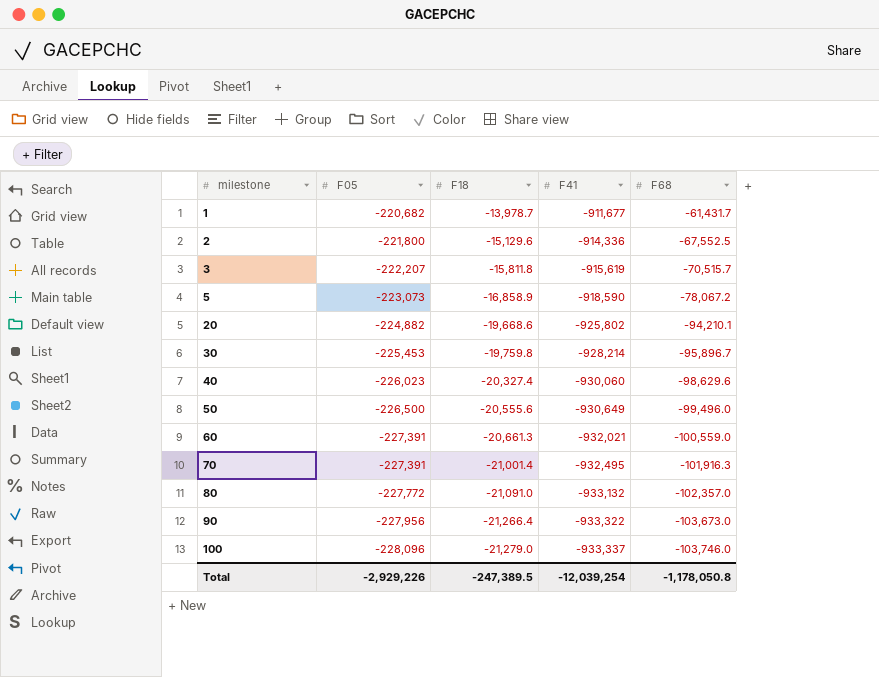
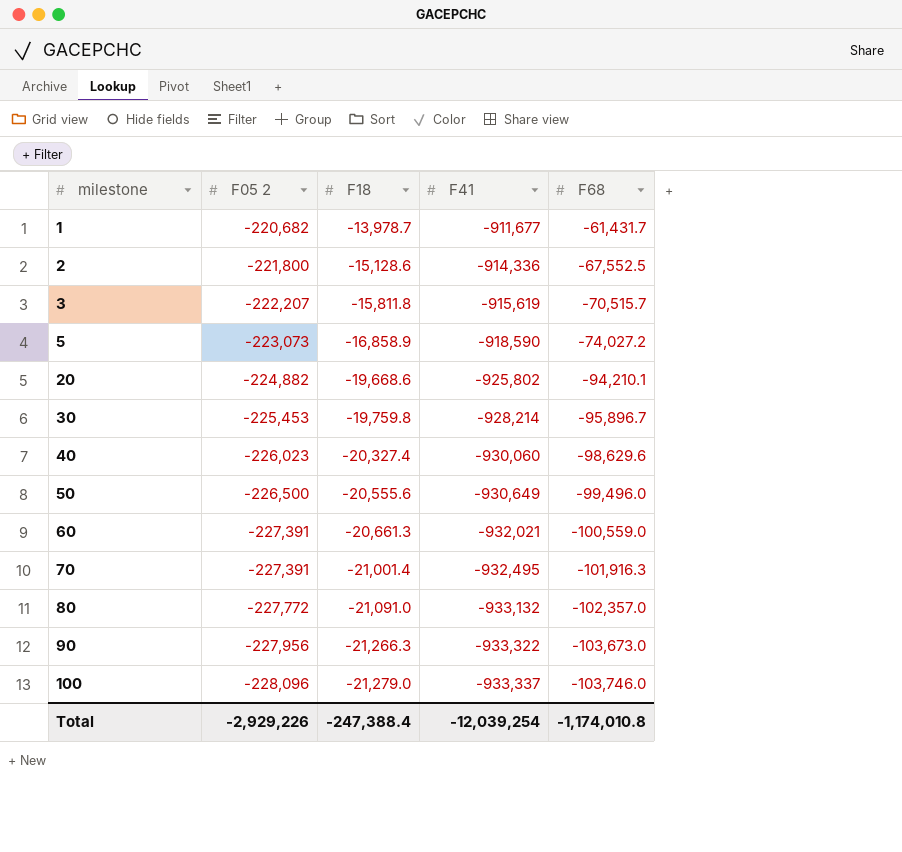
column name: F05 -> F05 2
2 | F18: -15,129.6 -> -15,128.6
5 | F68: -78,067.2 -> -74,027.2
90 | F18: -21,266.4 -> -21,266.3
Total | F18: -247,389.5 -> -247,388.4
Total | F68: -1,178,050.8 -> -1,174,010.8

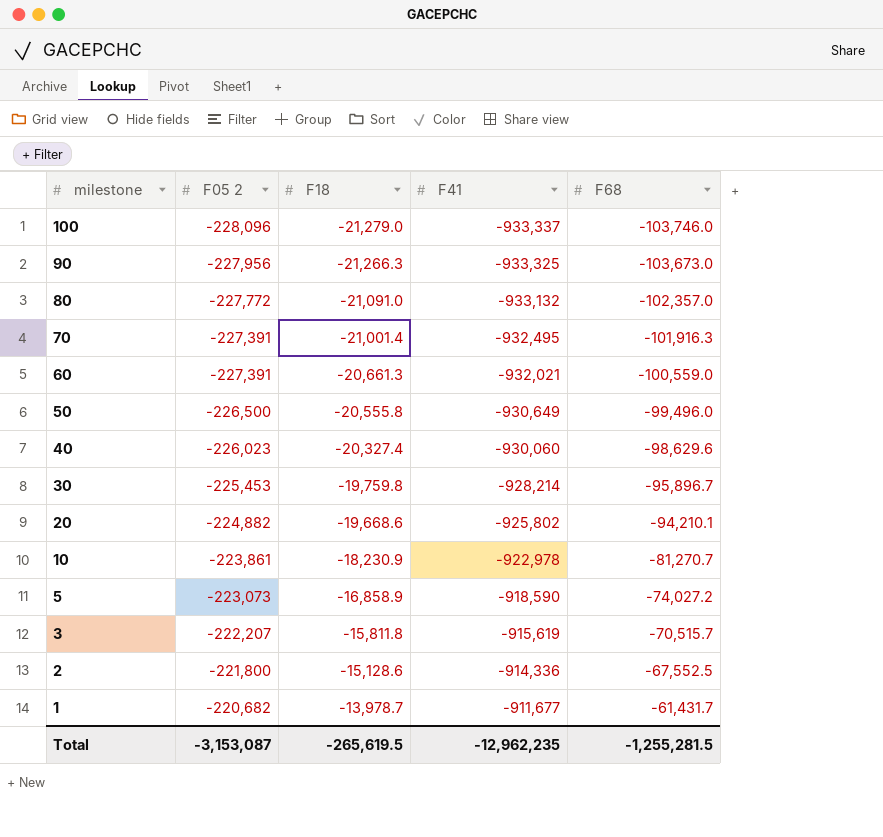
row order: milestone ascending -> milestone descending
90 | F41: -933,322 -> -933,325
50 | F18: -20,555.6 -> -20,555.8
row 10: none -> -223,861 | -18,230.9 | -922,978 | -81,270.7
Total | F05 2: -2,929,226 -> -3,153,087
Total | F18: -247,388.4 -> -265,619.5
Total | F41: -12,039,254 -> -12,962,235
Total | F68: -1,174,010.8 -> -1,255,281.5

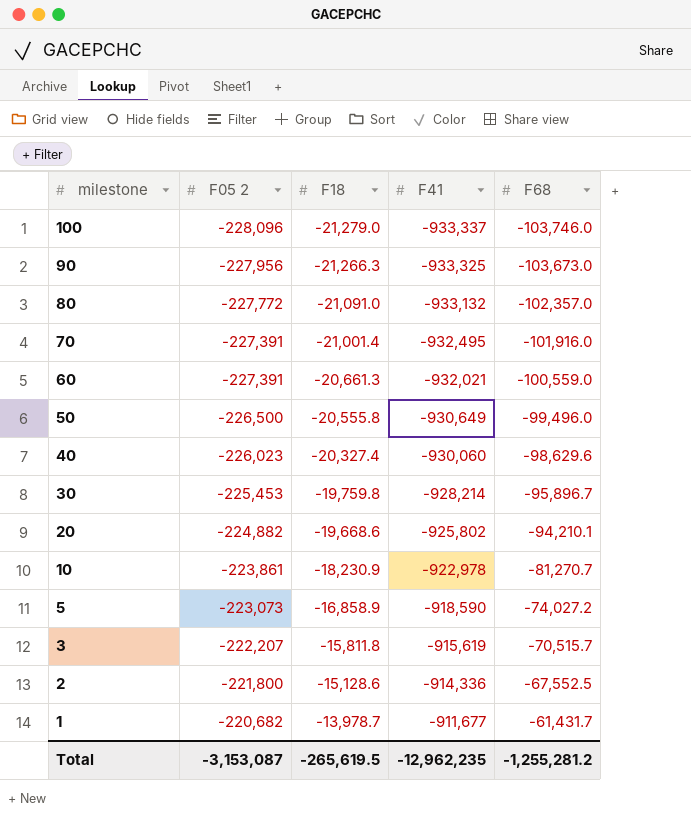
70 | F68: -101,916.3 -> -101,916.0
Total | F68: -1,255,281.5 -> -1,255,281.2

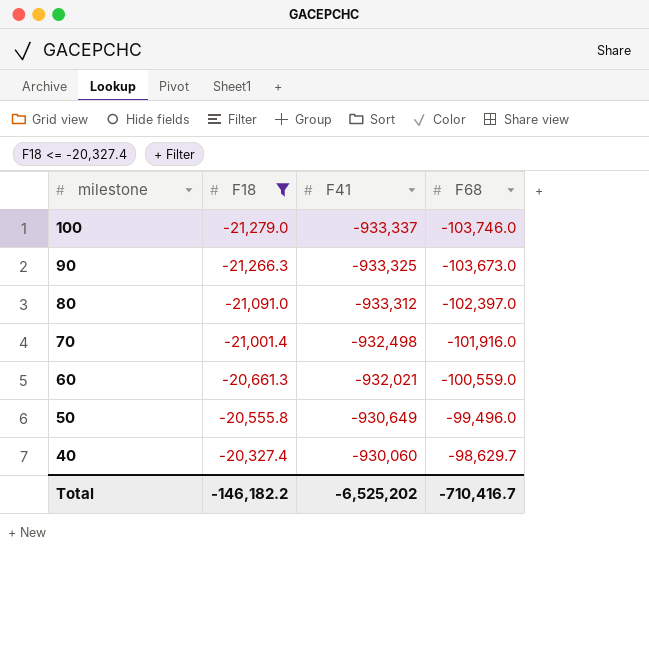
filter: none -> F18 <= -20,327.4
column F05 2 | position: 2 -> none
80 | F41: -933,132 -> -933,312
80 | F68: -102,357.0 -> -102,397.0
70 | F41: -932,495 -> -932,498
40 | F68: -98,629.6 -> -98,629.7
Total | F18: -265,619.5 -> -146,182.2
Total | F41: -12,962,235 -> -6,525,202
Total | F68: -1,255,281.2 -> -710,416.7

